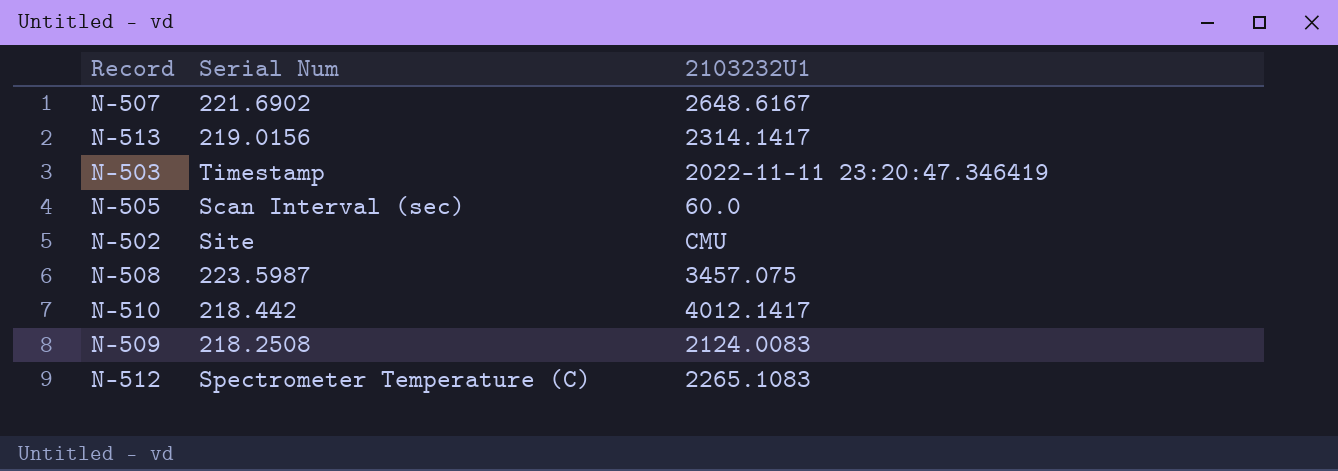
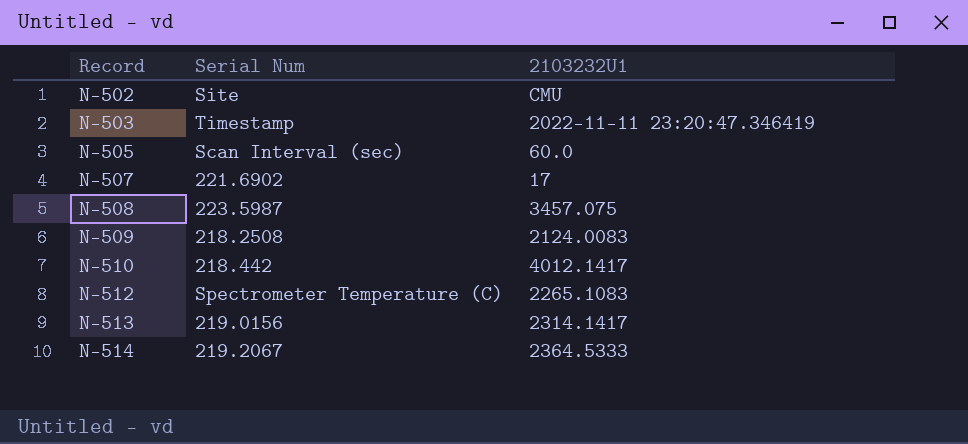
row order: none -> Record ascending
N-507 | 2103232U1: 2648.6167 -> 17
row N-514: none -> 219.2067 | 2364.5333

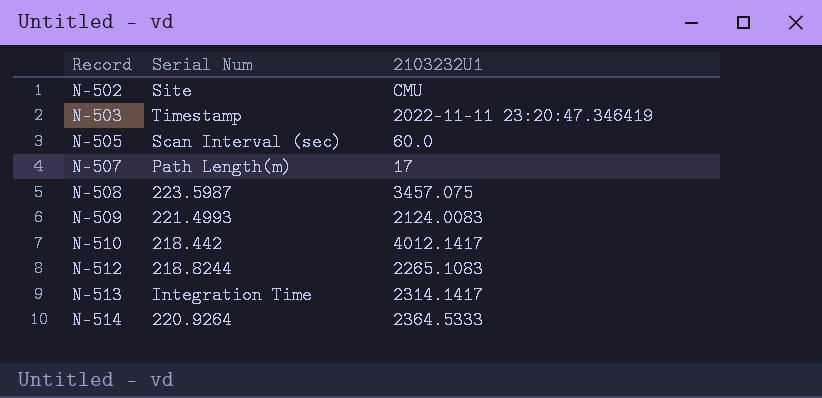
N-507 | Serial Num: 221.6902 -> Path Length(m)
N-509 | Serial Num: 218.2508 -> 221.4993
N-512 | Serial Num: Spectrometer Temperature (C) -> 218.8244
N-513 | Serial Num: 219.0156 -> Integration Time
N-514 | Serial Num: 219.2067 -> 220.9264

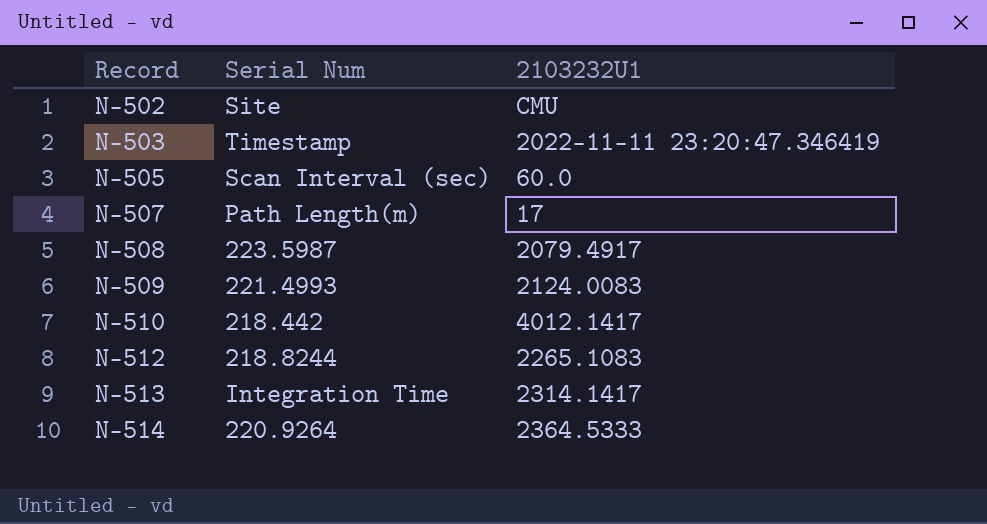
N-508 | 2103232U1: 3457.075 -> 2079.4917

